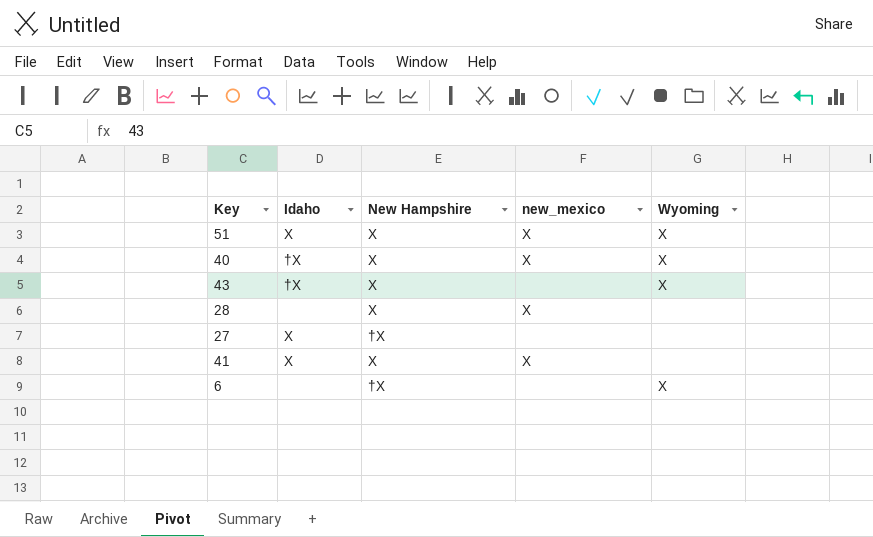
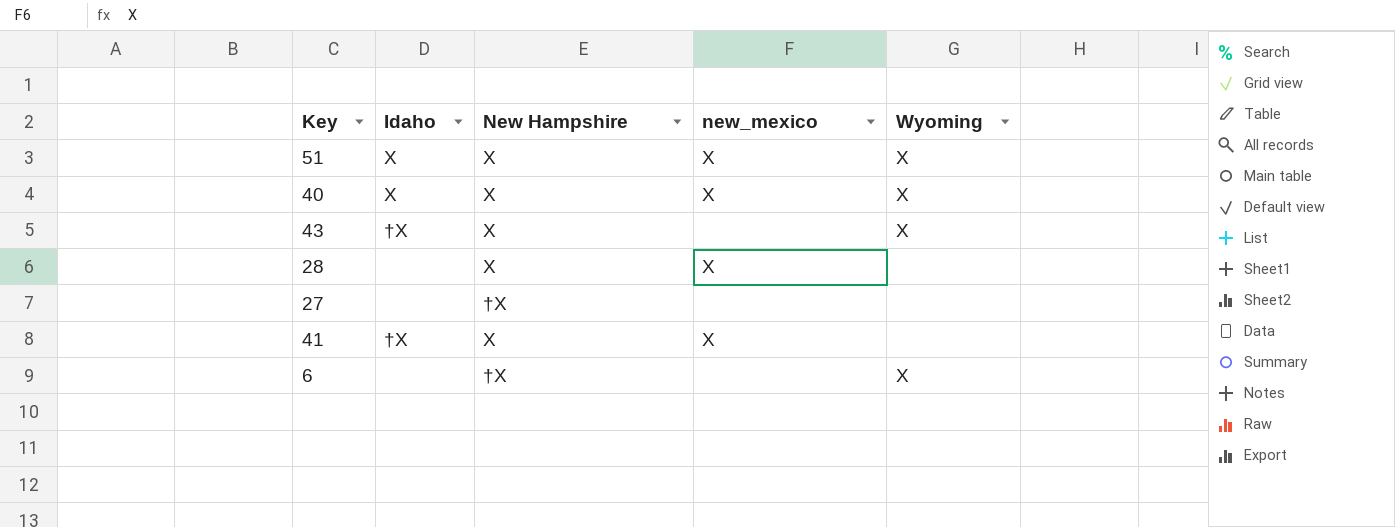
40 | Idaho: †X -> X
27 | Idaho: X -> none
41 | Idaho: X -> †X

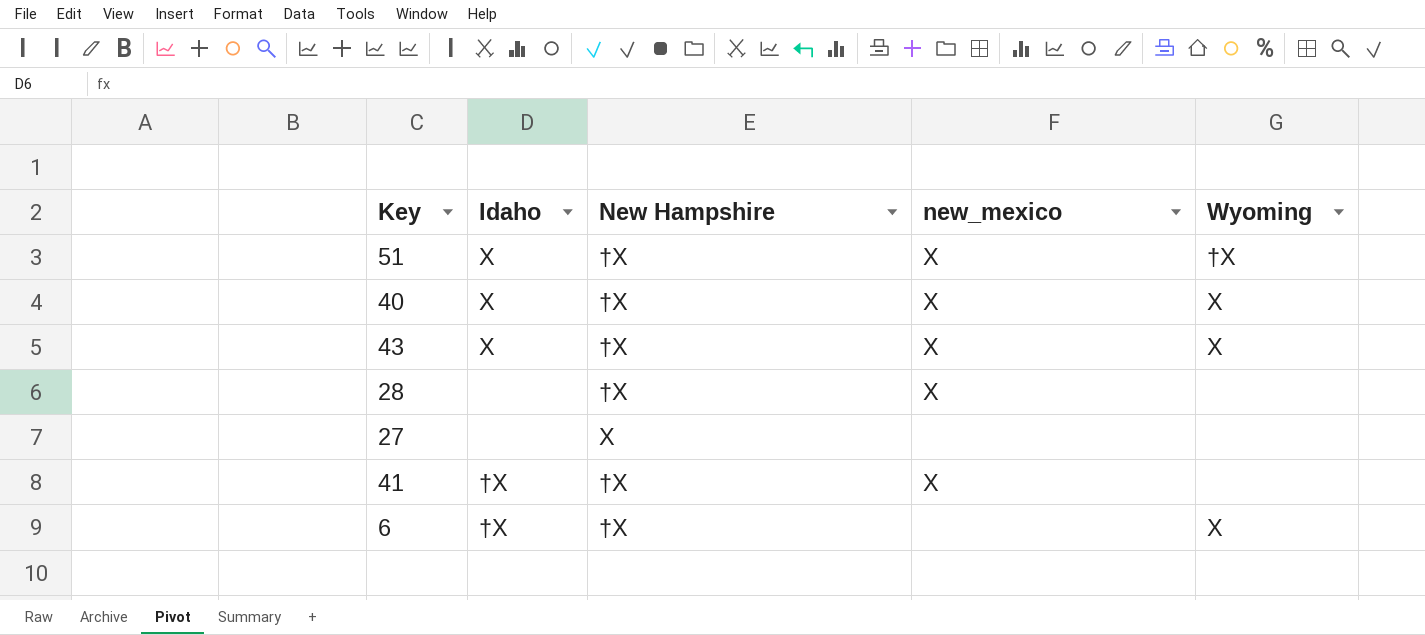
51 | New Hampshire: X -> †X
51 | Wyoming: X -> †X
40 | New Hampshire: X -> †X
43 | Idaho: †X -> X
43 | New Hampshire: X -> †X
43 | new_mexico: none -> X
28 | New Hampshire: X -> †X
27 | New Hampshire: †X -> X
41 | New Hampshire: X -> †X
6 | Idaho: none -> †X

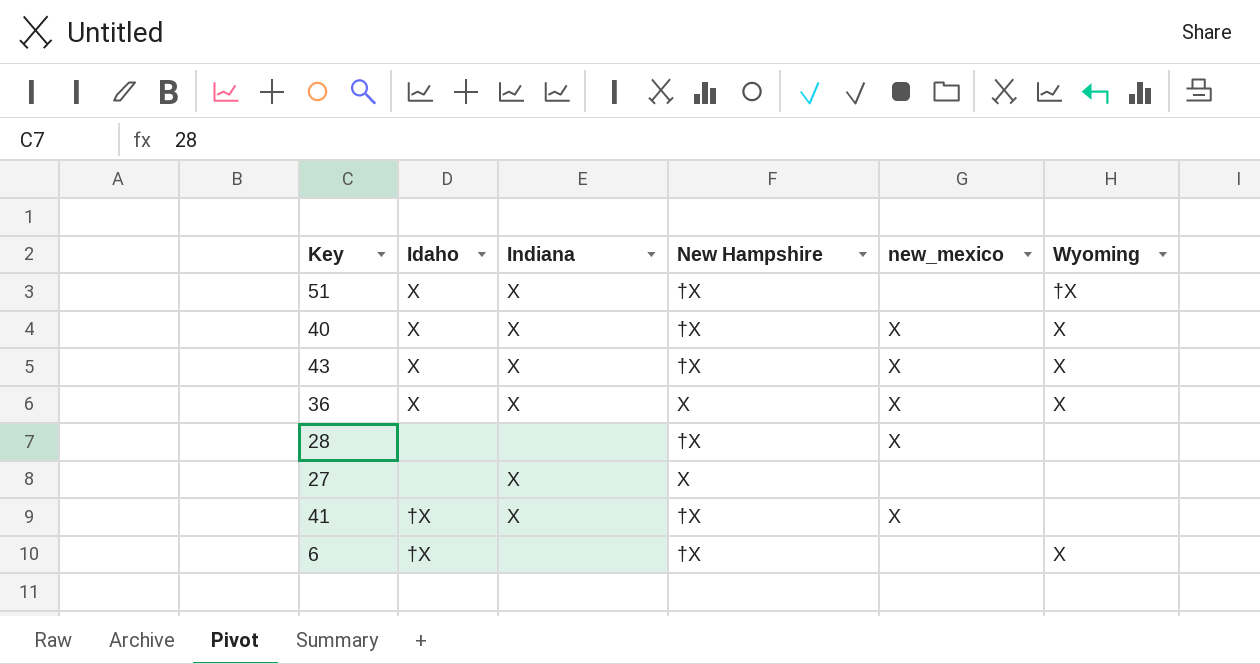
column Indiana | position: none -> 3
51 | new_mexico: X -> none
row 36: none -> X | X | X | X | X

